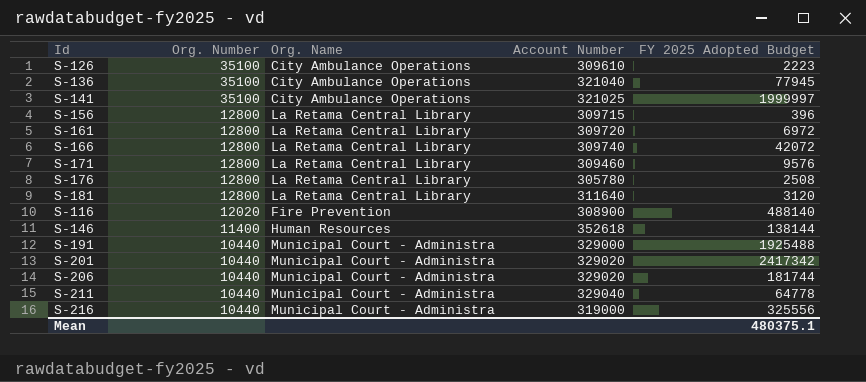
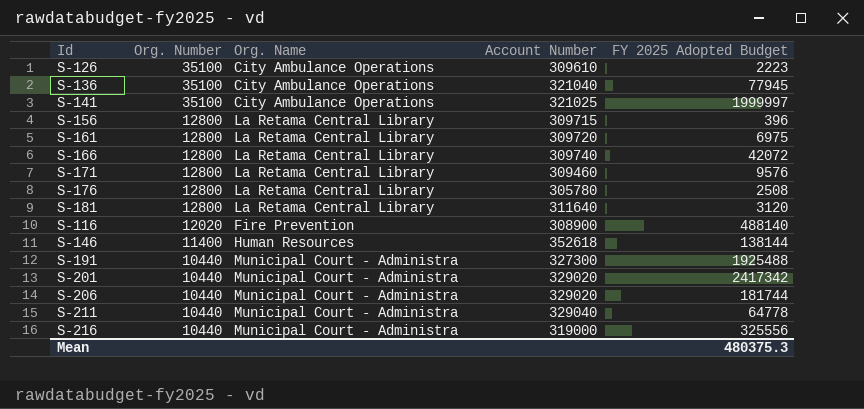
S-161 | FY 2025 Adopted Budget: 6972 -> 6975
S-191 | Account Number: 329000 -> 327300
Mean | FY 2025 Adopted Budget: 480375.1 -> 480375.3

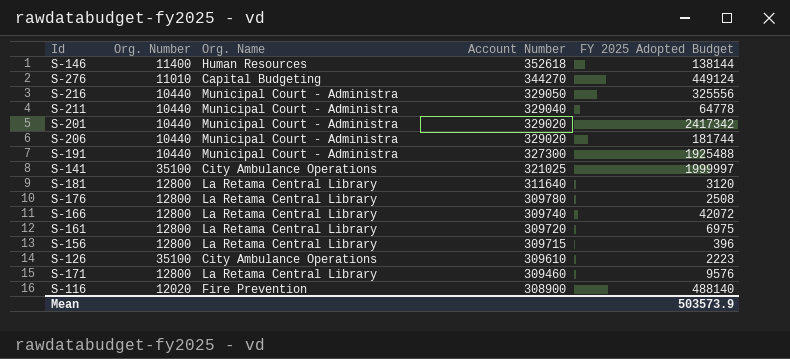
row order: Org. Number descending -> Account Number descending
row S-136: 35100 | City Ambulance Operations | 321040 | 77945 -> none
row S-276: none -> 11010 | Capital Budgeting | 344270 | 449124
S-216 | Account Number: 319000 -> 329050
S-176 | Account Number: 305780 -> 309780
Mean | FY 2025 Adopted Budget: 480375.3 -> 503573.9

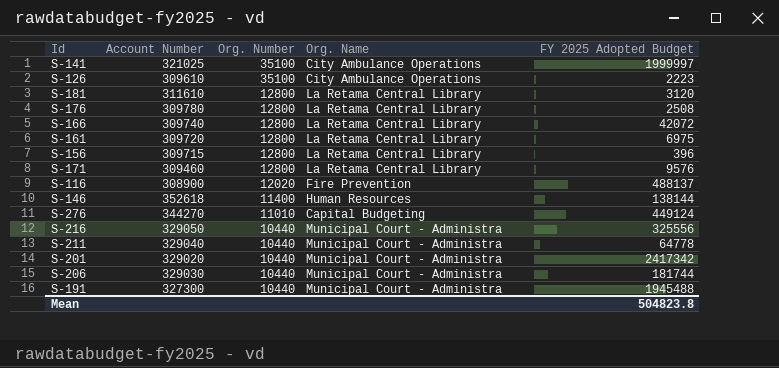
row order: Account Number descending -> Org. Number descending
column Account Number | position: 4 -> 2
S-181 | Account Number: 311640 -> 311610
S-116 | FY 2025 Adopted Budget: 488140 -> 488137
S-206 | Account Number: 329020 -> 329030
S-191 | FY 2025 Adopted Budget: 1925488 -> 1945488
Mean | FY 2025 Adopted Budget: 503573.9 -> 504823.8

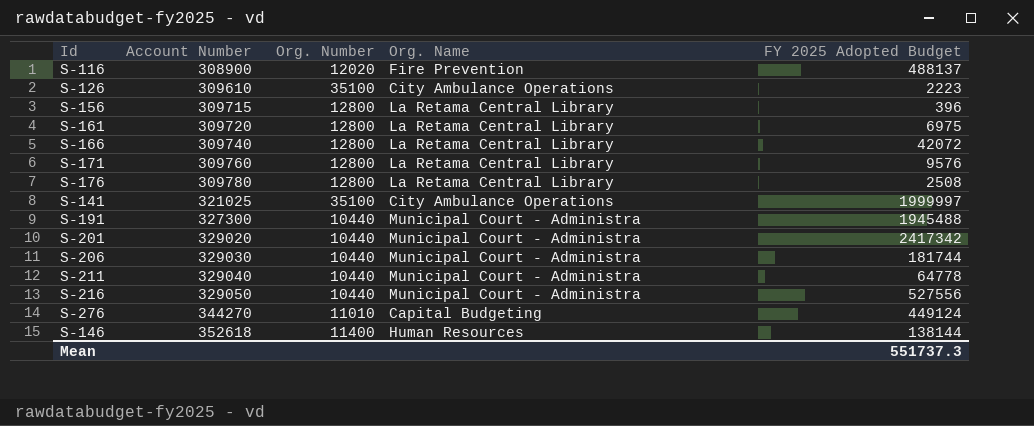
row order: Org. Number descending -> Account Number ascending
row S-181: 311610 | 12800 | La Retama Central Library | 3120 -> none
S-171 | Account Number: 309460 -> 309760
S-216 | FY 2025 Adopted Budget: 325556 -> 527556
Mean | FY 2025 Adopted Budget: 504823.8 -> 551737.3

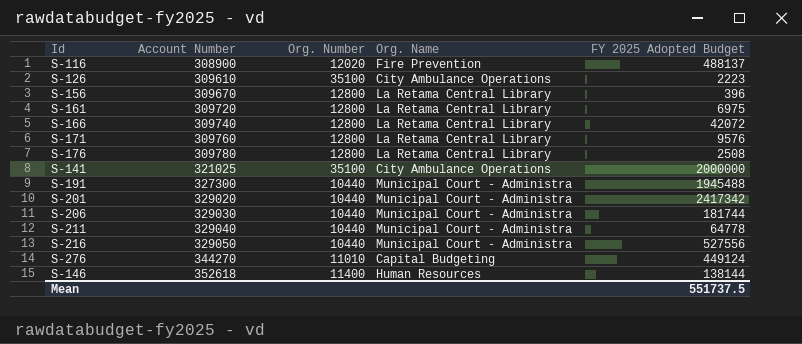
S-156 | Account Number: 309715 -> 309670
S-141 | FY 2025 Adopted Budget: 1999997 -> 2000000
Mean | FY 2025 Adopted Budget: 551737.3 -> 551737.5

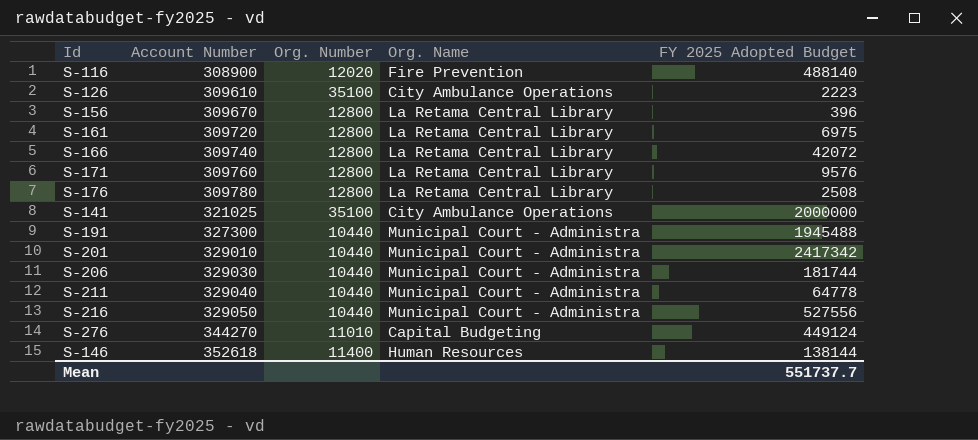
S-116 | FY 2025 Adopted Budget: 488137 -> 488140
S-201 | Account Number: 329020 -> 329010
Mean | FY 2025 Adopted Budget: 551737.5 -> 551737.7

